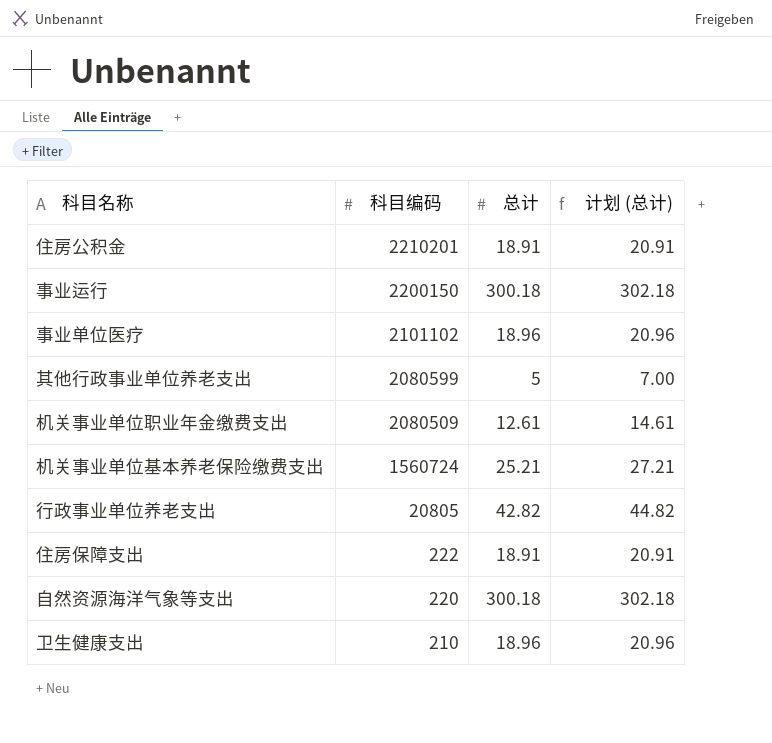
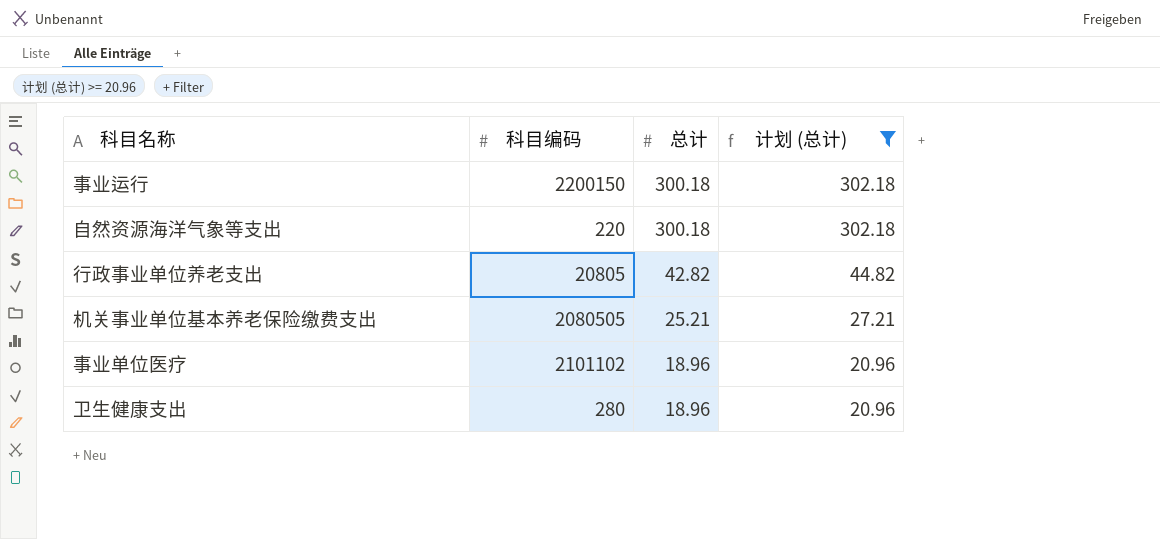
filter: none -> 计划 (总计) >= 20.96
row order: 科目编码 descending -> 总计 descending
机关事业单位基本养老保险缴费支出 | 科目编码: 1560724 -> 2080505
卫生健康支出 | 科目编码: 210 -> 280

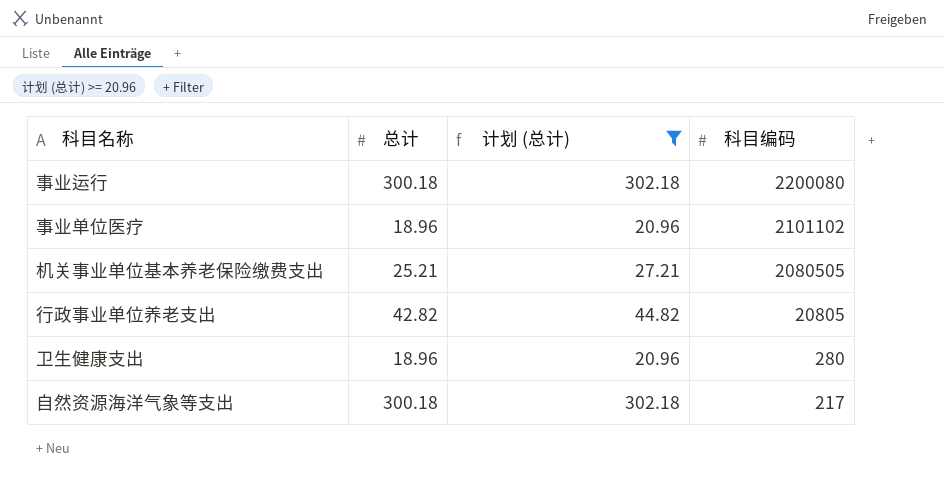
row order: 总计 descending -> 科目编码 descending
column 科目编码 | position: 2 -> 4
事业运行 | 科目编码: 2200150 -> 2200080
自然资源海洋气象等支出 | 科目编码: 220 -> 217

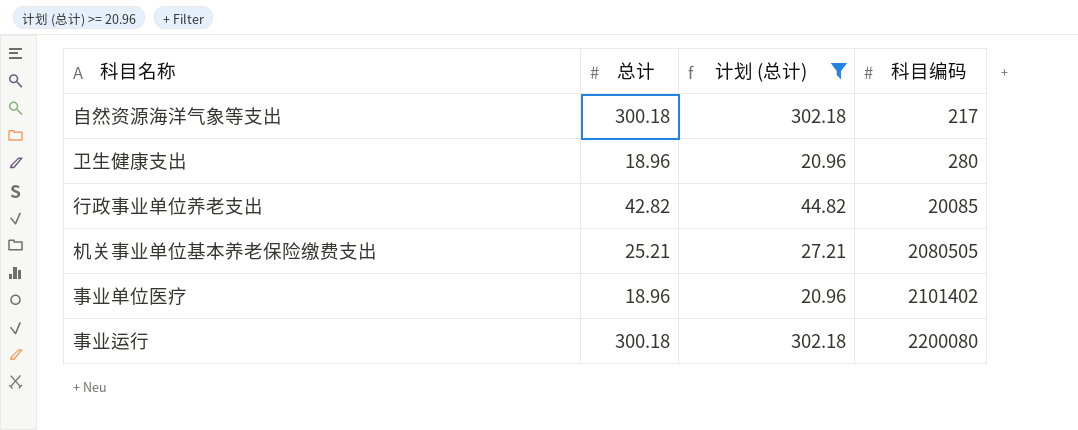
row order: 科目编码 descending -> 科目编码 ascending
行政事业单位养老支出 | 科目编码: 20805 -> 20085
事业单位医疗 | 科目编码: 2101102 -> 2101402

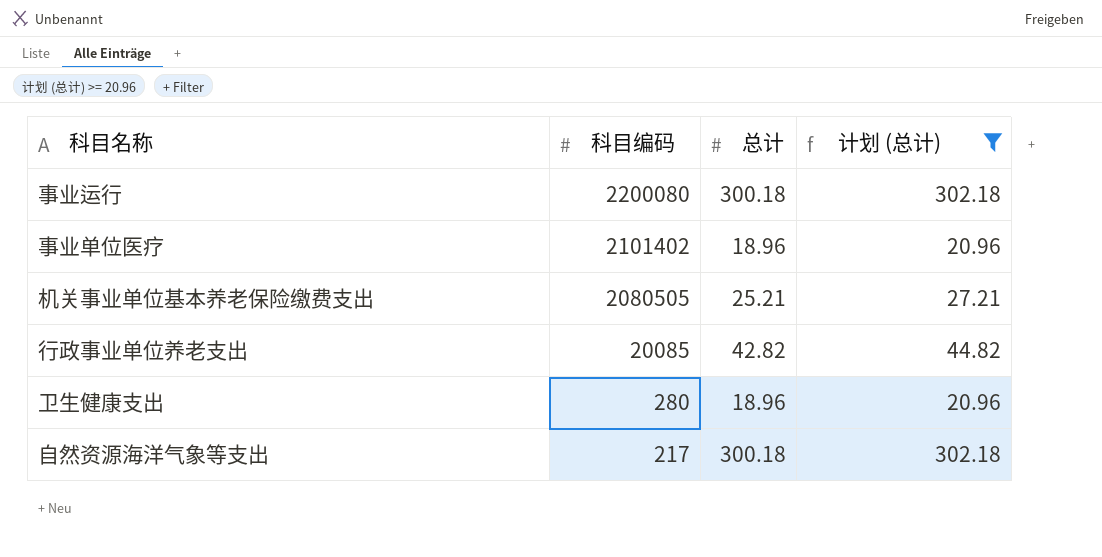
row order: 科目编码 ascending -> 科目编码 descending
column 科目编码 | position: 4 -> 2

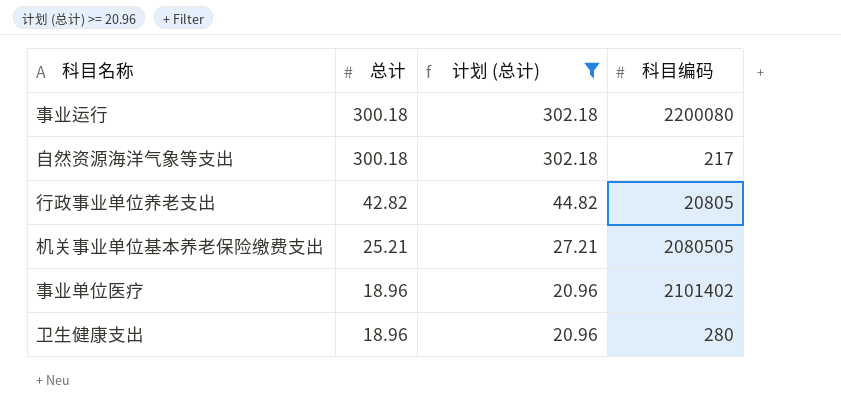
row order: 科目编码 descending -> 总计 descending
column 科目编码 | position: 2 -> 4
行政事业单位养老支出 | 科目编码: 20085 -> 20805

